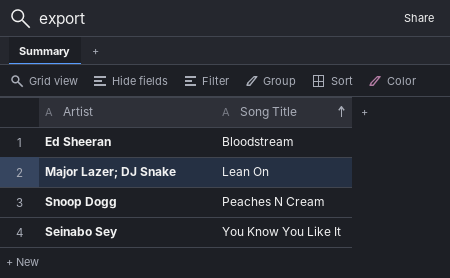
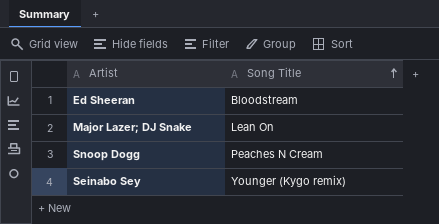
Seinabo Sey | Song Title: You Know You Like It -> Younger (Kygo remix)

